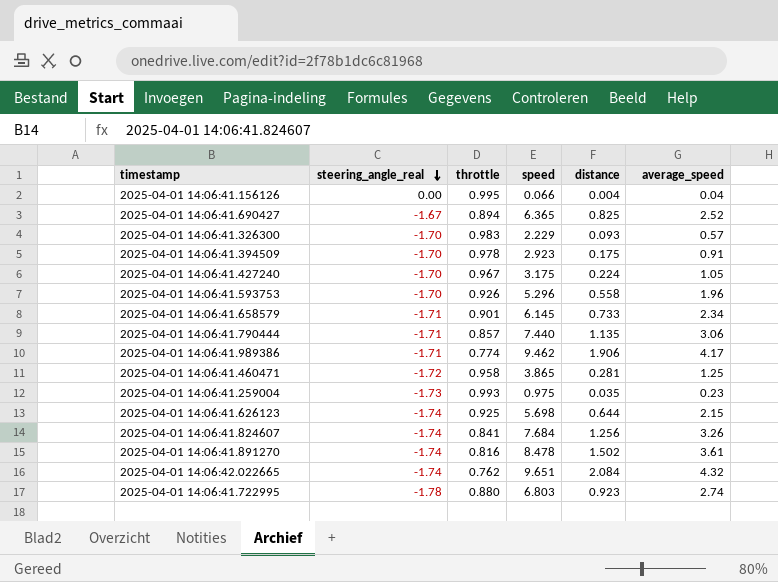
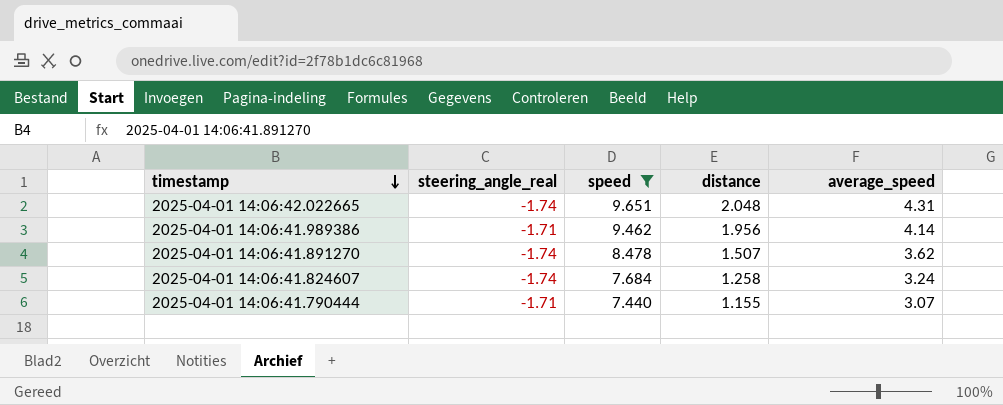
filter: none -> speed >= 7.440
row order: steering_angle_real descending -> timestamp descending
column throttle | position: 3 -> none
2025-04-01 14:06:42.022665 | distance: 2.084 -> 2.048
2025-04-01 14:06:42.022665 | average_speed: 4.32 -> 4.31
2025-04-01 14:06:41.989386 | distance: 1.906 -> 1.956
2025-04-01 14:06:41.989386 | average_speed: 4.17 -> 4.14
2025-04-01 14:06:41.891270 | distance: 1.502 -> 1.507
2025-04-01 14:06:41.891270 | average_speed: 3.61 -> 3.62
2025-04-01 14:06:41.824607 | distance: 1.256 -> 1.258
2025-04-01 14:06:41.824607 | average_speed: 3.26 -> 3.24
2025-04-01 14:06:41.790444 | distance: 1.135 -> 1.155
2025-04-01 14:06:41.790444 | average_speed: 3.06 -> 3.07

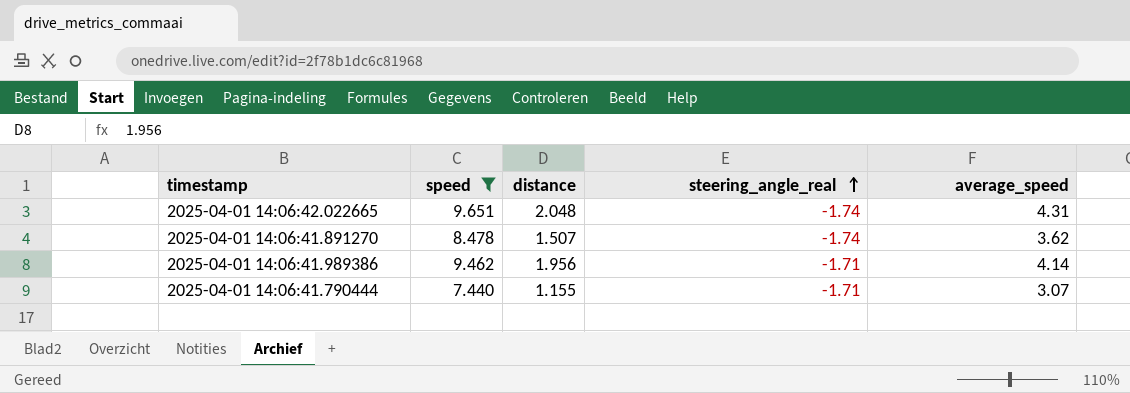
row order: timestamp descending -> steering_angle_real ascending
column steering_angle_real | position: 2 -> 4
row 2025-04-01 14:06:41.824607: -1.74 | 7.684 | 1.258 | 3.24 -> none

